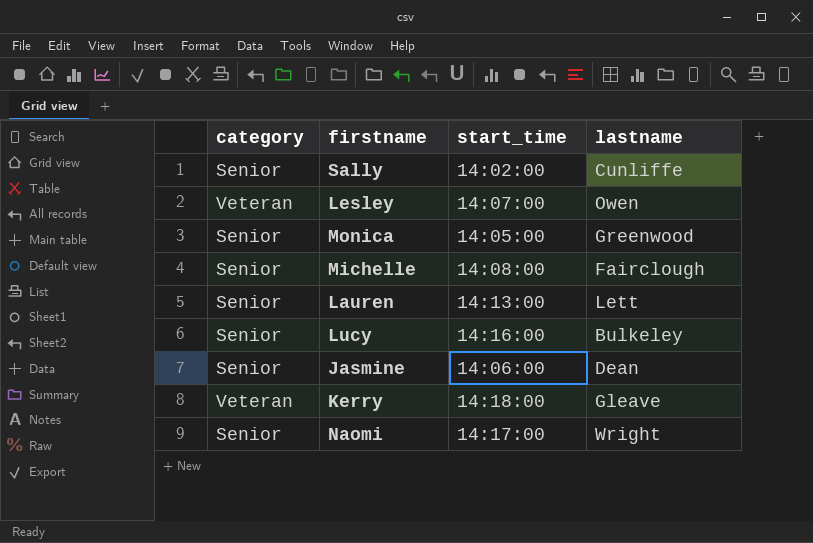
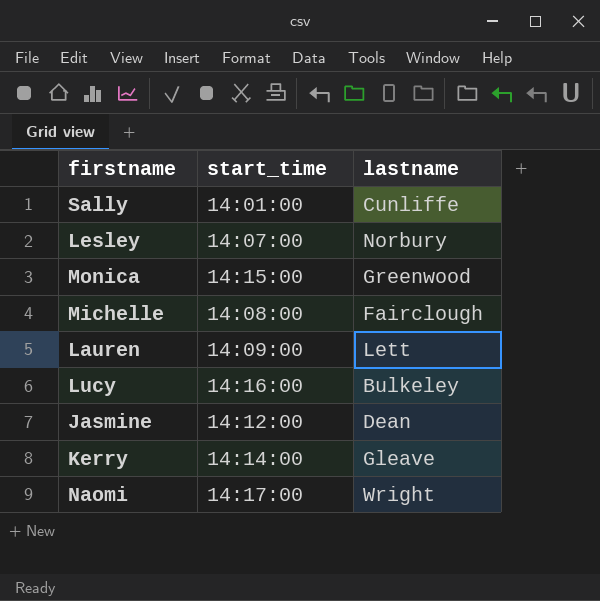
column category | position: 1 -> none
Sally | start_time: 14:02:00 -> 14:01:00
Lesley | lastname: Owen -> Norbury
Monica | start_time: 14:05:00 -> 14:15:00
Lauren | start_time: 14:13:00 -> 14:09:00
Jasmine | start_time: 14:06:00 -> 14:12:00
Kerry | start_time: 14:18:00 -> 14:14:00

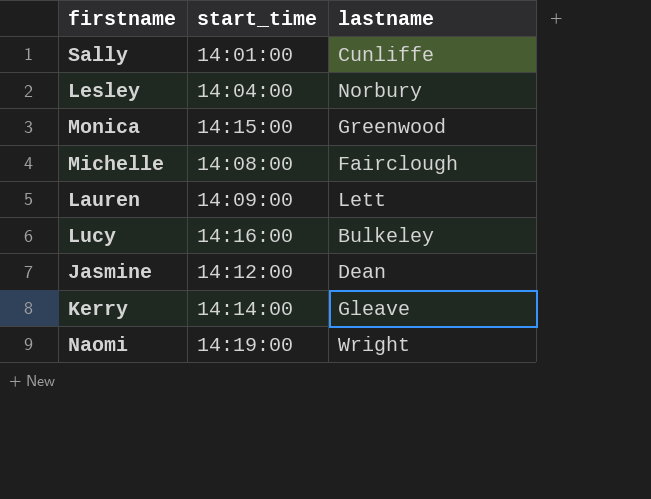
Lesley | start_time: 14:07:00 -> 14:04:00
Naomi | start_time: 14:17:00 -> 14:19:00

